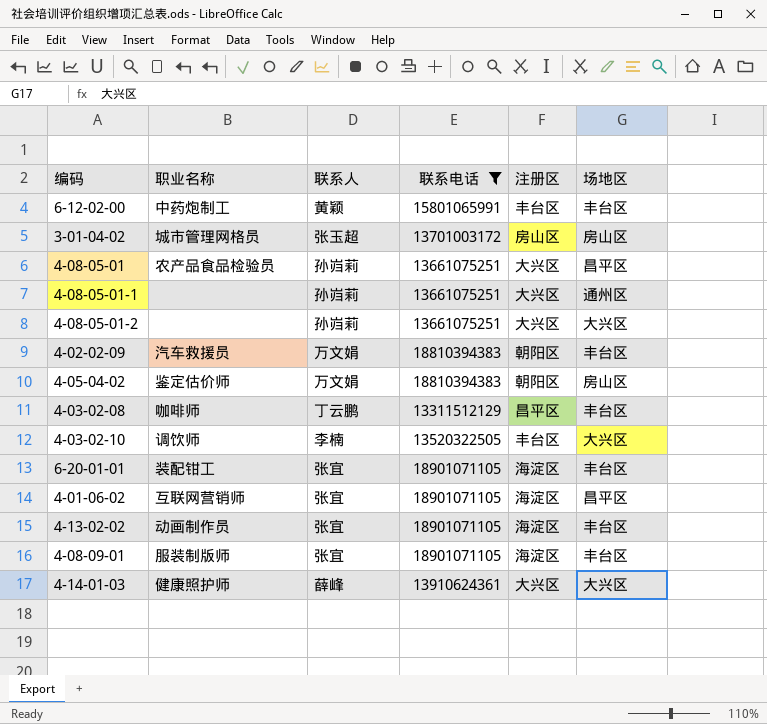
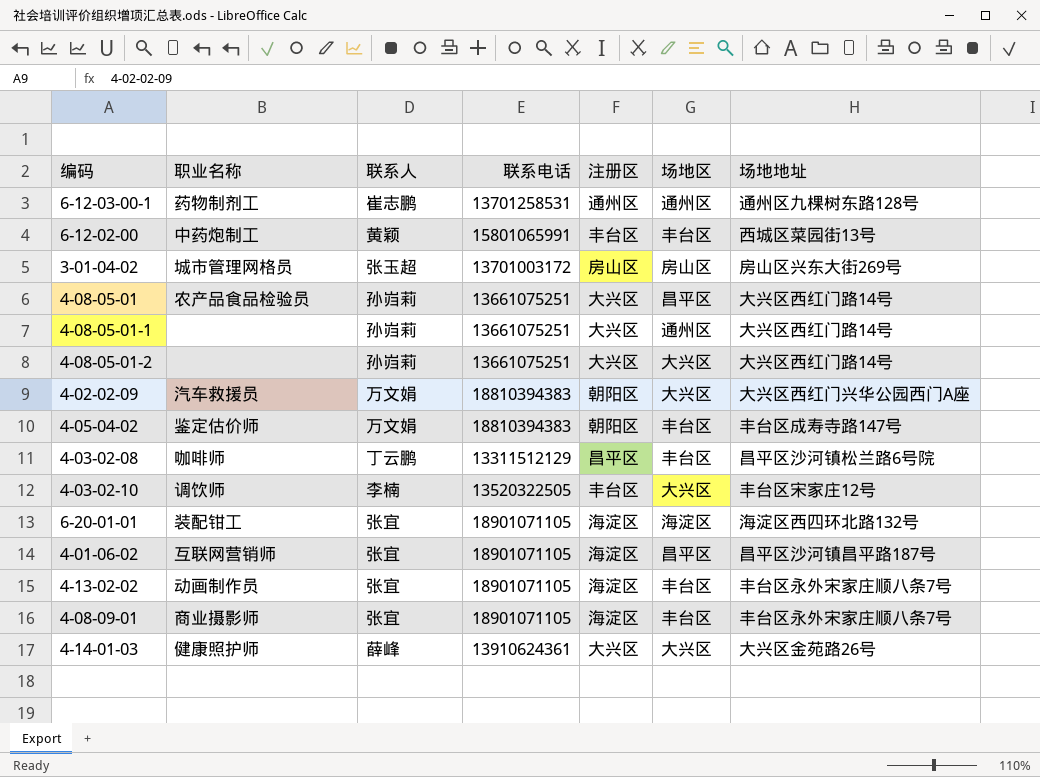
filter: 联系电话 != 13701258531 -> none
column 场地地址 | position: none -> 7
4-02-02-09 | 场地区: 丰台区 -> 大兴区
4-05-04-02 | 场地区: 房山区 -> 丰台区
6-20-01-01 | 场地区: 丰台区 -> 海淀区
4-08-09-01 | 职业名称: 服装制版师 -> 商业摄影师

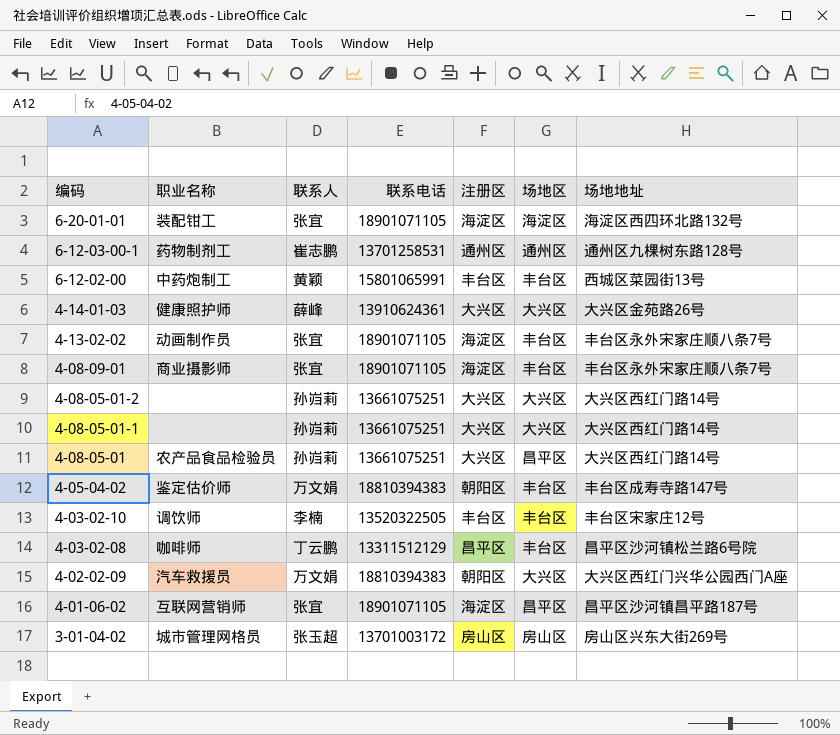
row order: none -> 编码 descending
4-08-05-01-1 | 场地区: 通州区 -> 大兴区
4-03-02-10 | 场地区: 大兴区 -> 丰台区

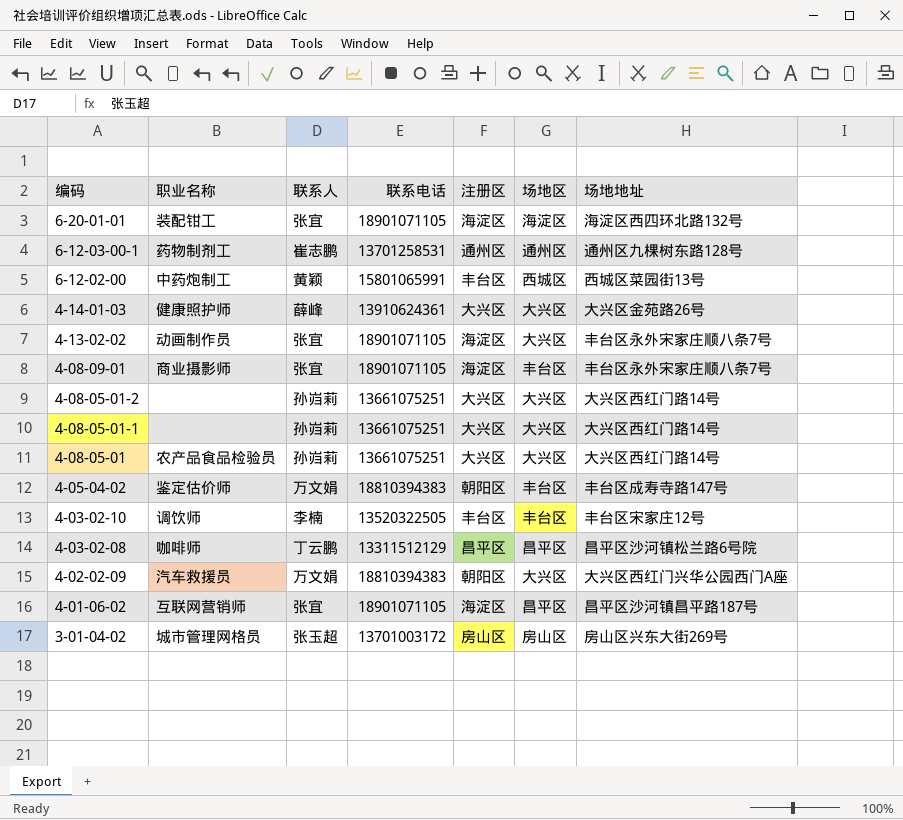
6-12-02-00 | 场地区: 丰台区 -> 西城区
4-13-02-02 | 场地区: 丰台区 -> 大兴区
4-08-05-01 | 场地区: 昌平区 -> 大兴区
4-03-02-08 | 场地区: 丰台区 -> 昌平区

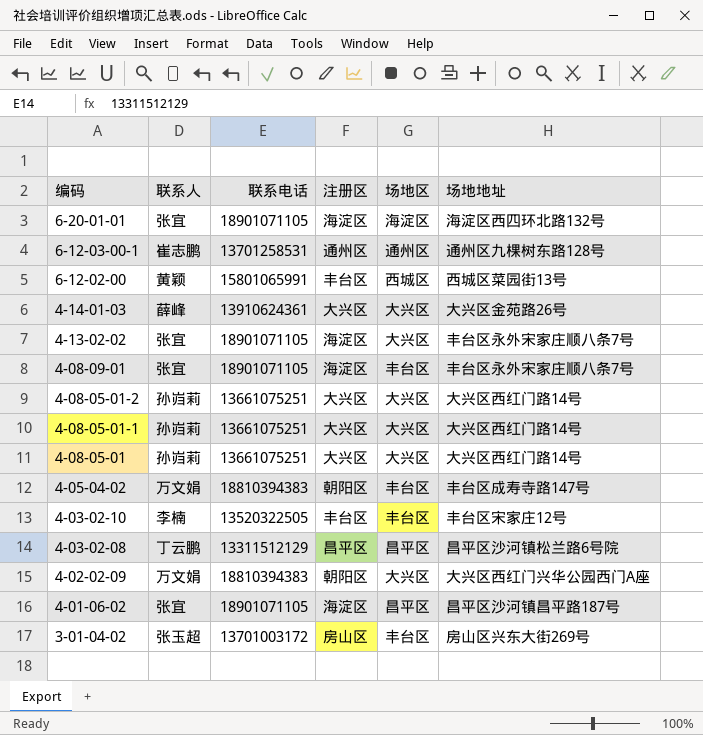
column 职业名称 | position: 2 -> none
3-01-04-02 | 场地区: 房山区 -> 丰台区

